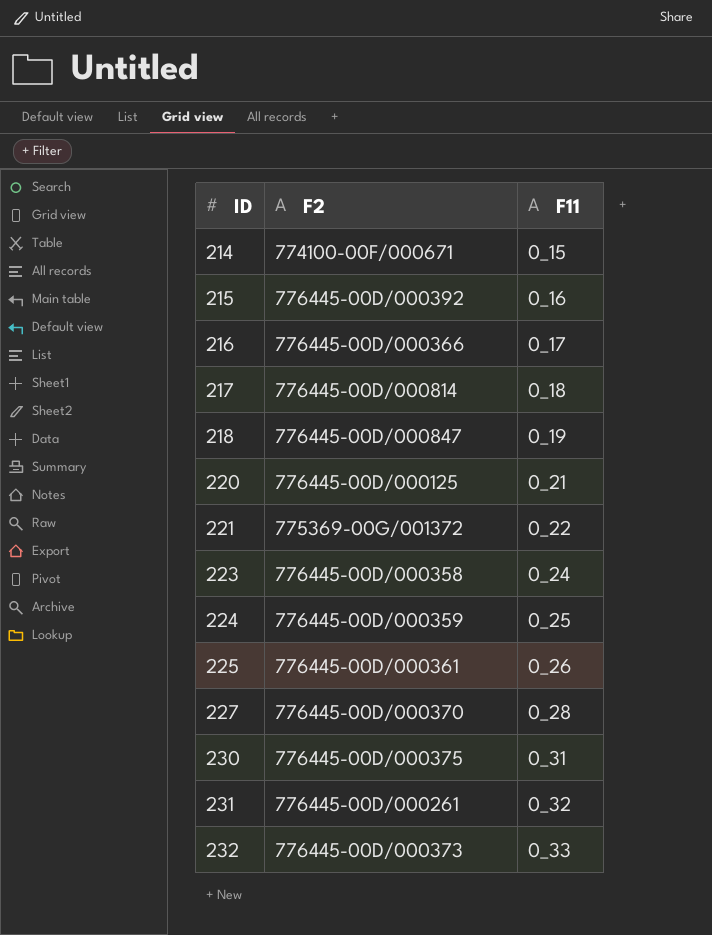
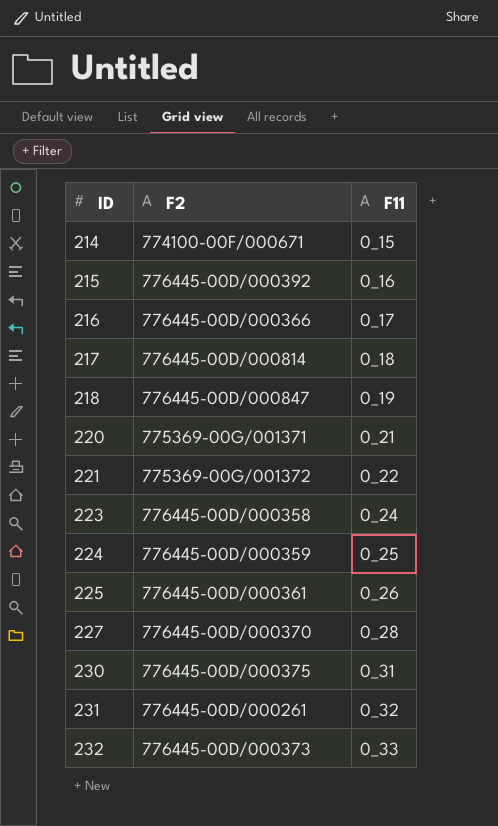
220 | F2: 776445-00D/000125 -> 775369-00G/001371

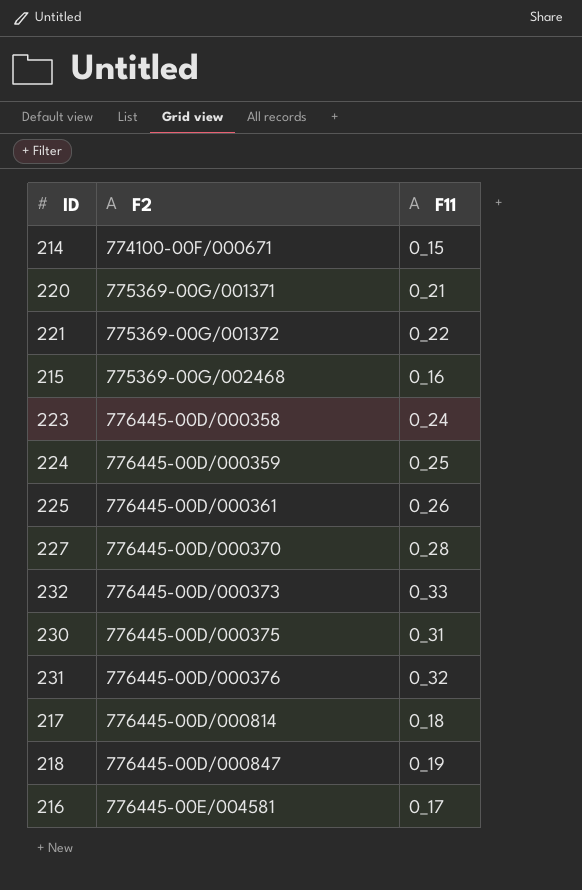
row order: ID ascending -> F2 ascending
215 | F2: 776445-00D/000392 -> 775369-00G/002468
231 | F2: 776445-00D/000261 -> 776445-00D/000376
216 | F2: 776445-00D/000366 -> 776445-00E/004581

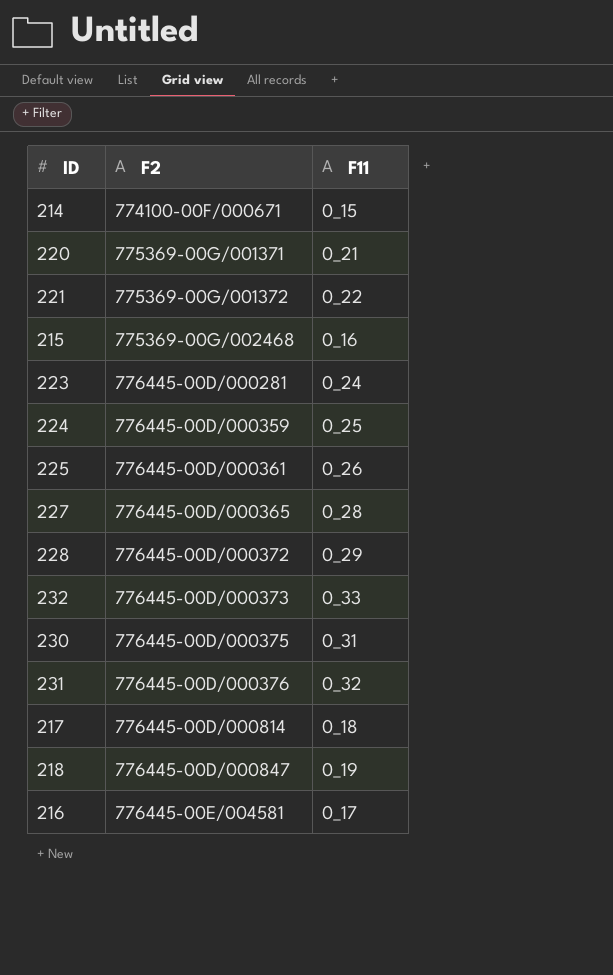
223 | F2: 776445-00D/000358 -> 776445-00D/000281
227 | F2: 776445-00D/000370 -> 776445-00D/000365
row 228: none -> 776445-00D/000372 | 0_29

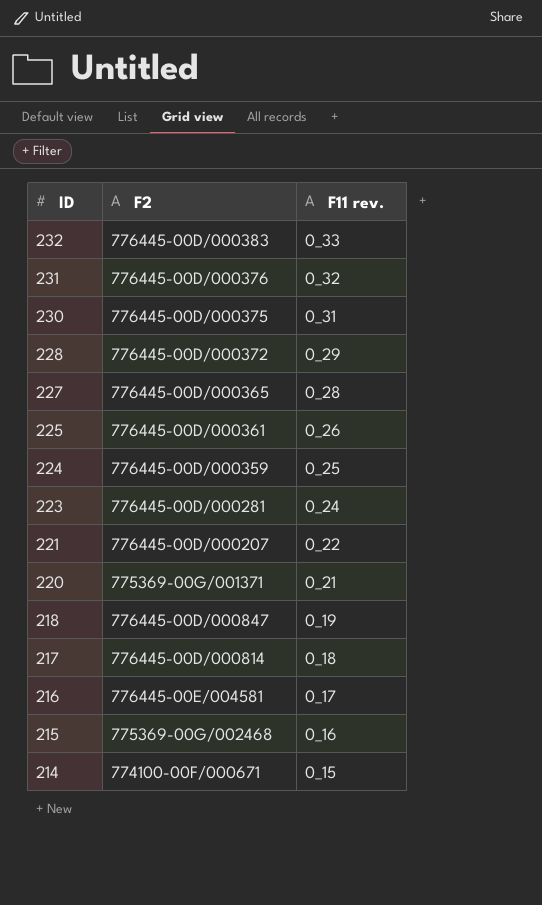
row order: F2 ascending -> ID descending
column name: F11 -> F11 rev.
232 | F2: 776445-00D/000373 -> 776445-00D/000383
221 | F2: 775369-00G/001372 -> 776445-00D/000207

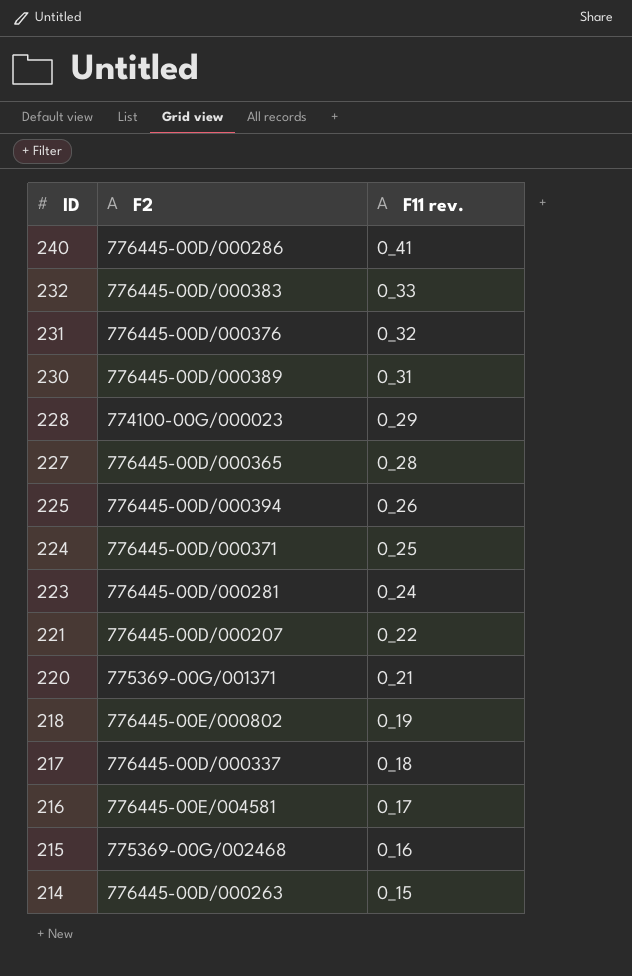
row 240: none -> 776445-00D/000286 | 0_41
230 | F2: 776445-00D/000375 -> 776445-00D/000389
228 | F2: 776445-00D/000372 -> 774100-00G/000023
225 | F2: 776445-00D/000361 -> 776445-00D/000394
224 | F2: 776445-00D/000359 -> 776445-00D/000371
218 | F2: 776445-00D/000847 -> 776445-00E/000802
217 | F2: 776445-00D/000814 -> 776445-00D/000337
214 | F2: 774100-00F/000671 -> 776445-00D/000263

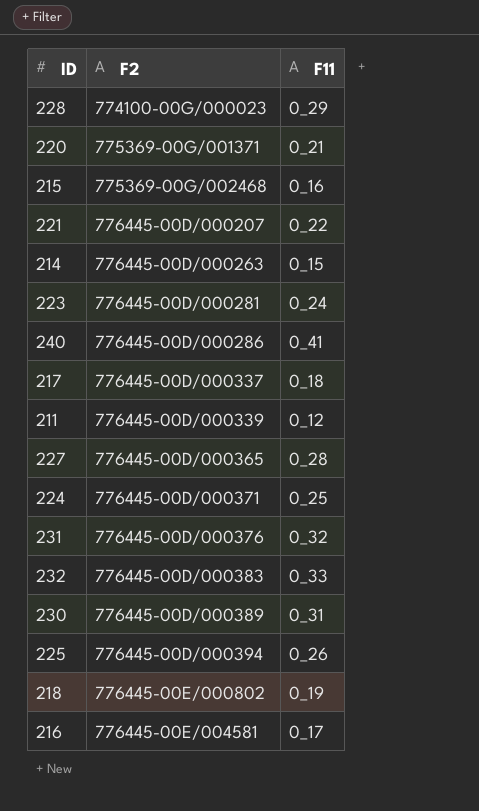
row order: ID descending -> F2 ascending
column name: F11 rev. -> F11
row 211: none -> 776445-00D/000339 | 0_12

